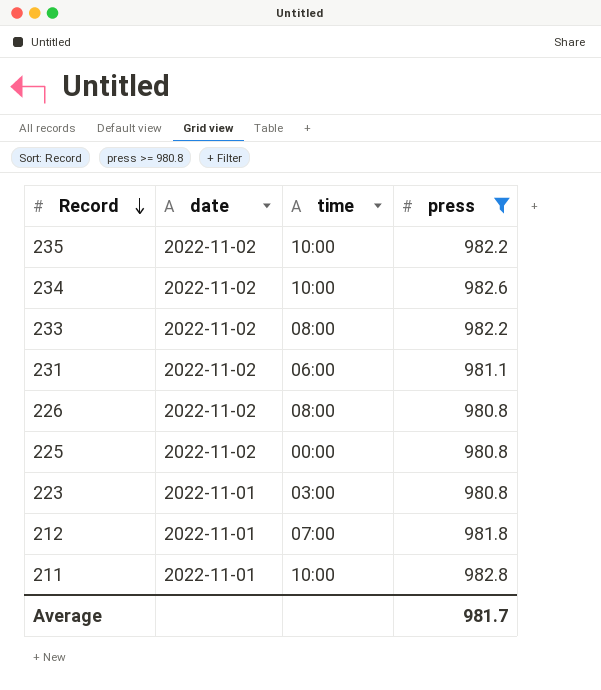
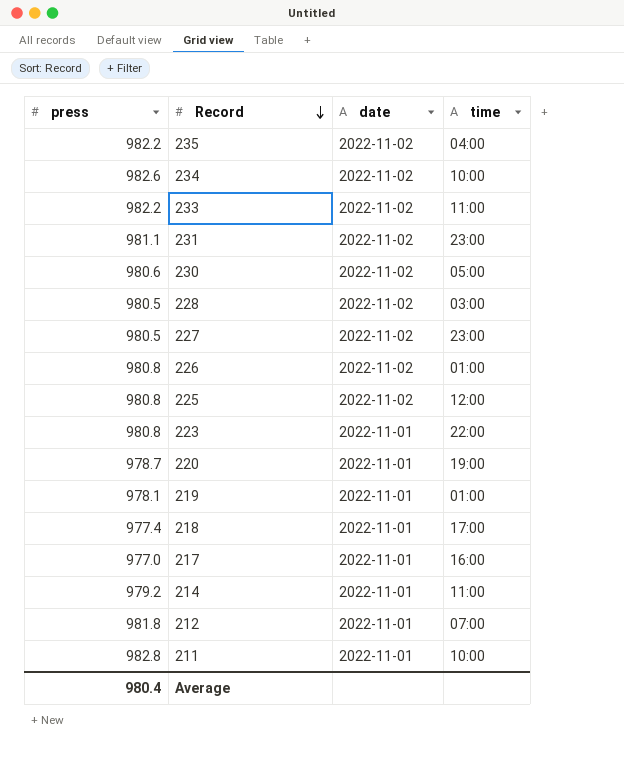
filter: press >= 980.8 -> none
column press | position: 4 -> 1
235 | time: 10:00 -> 04:00
233 | time: 08:00 -> 11:00
231 | time: 06:00 -> 23:00
226 | time: 08:00 -> 01:00
225 | time: 00:00 -> 12:00
223 | time: 03:00 -> 22:00
Average | press: 981.7 -> 980.4

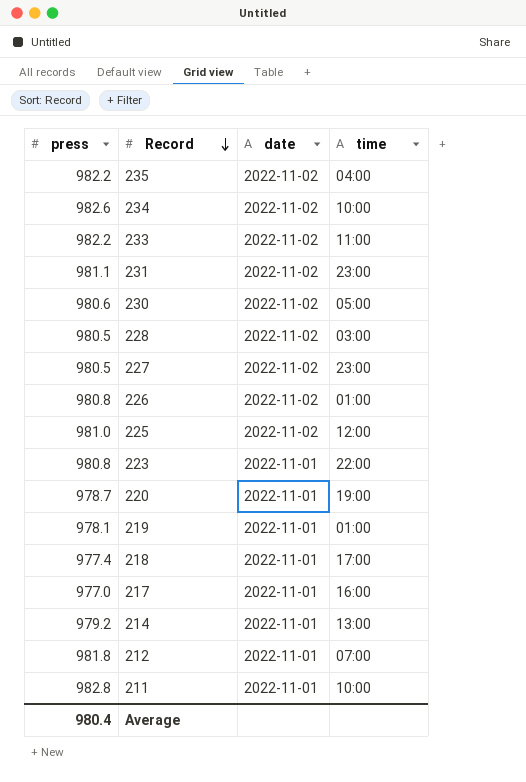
225 | press: 980.8 -> 981.0
214 | time: 11:00 -> 13:00

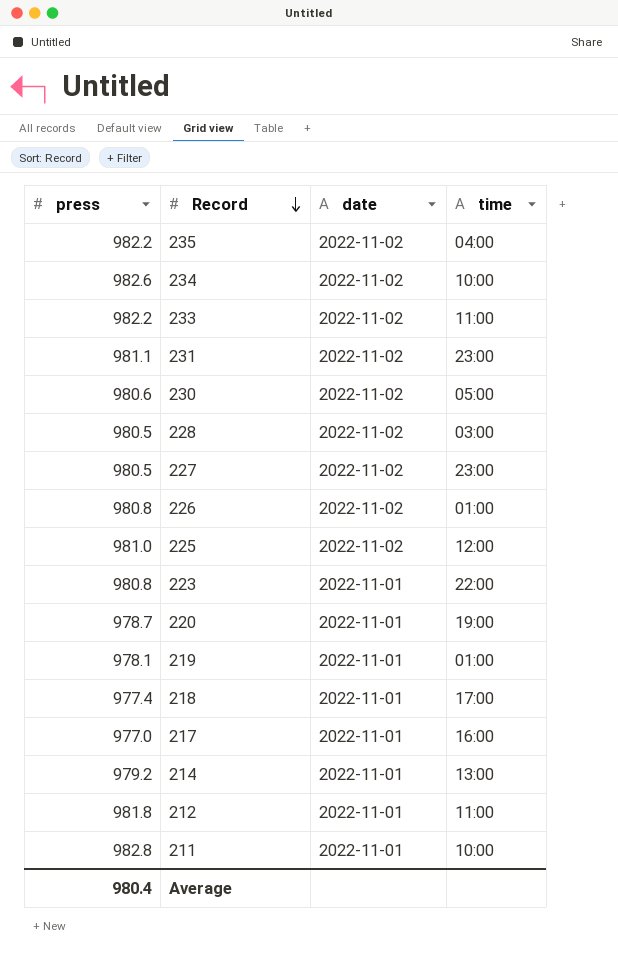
212 | time: 07:00 -> 11:00

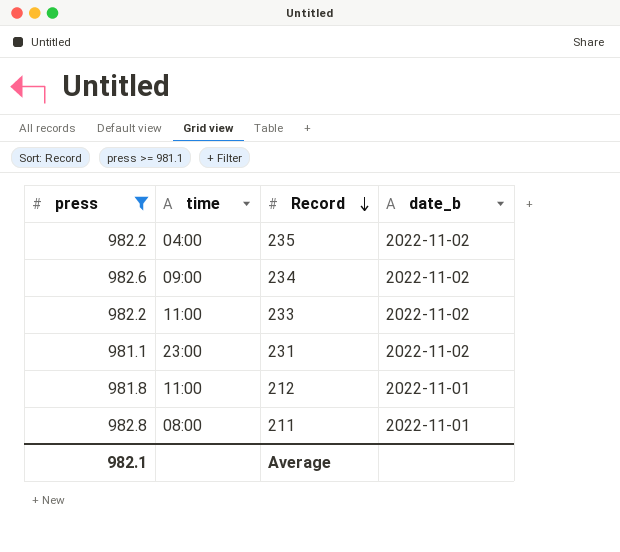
filter: none -> press >= 981.1
column time | position: 4 -> 2
column name: date -> date_b
234 | time: 10:00 -> 09:00
211 | time: 10:00 -> 08:00
Average | press: 980.4 -> 982.1

